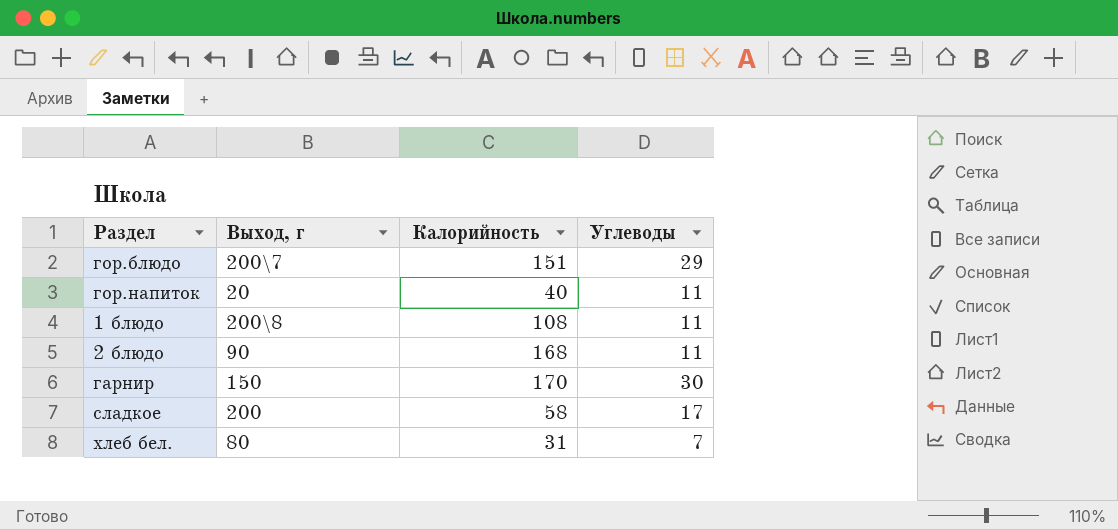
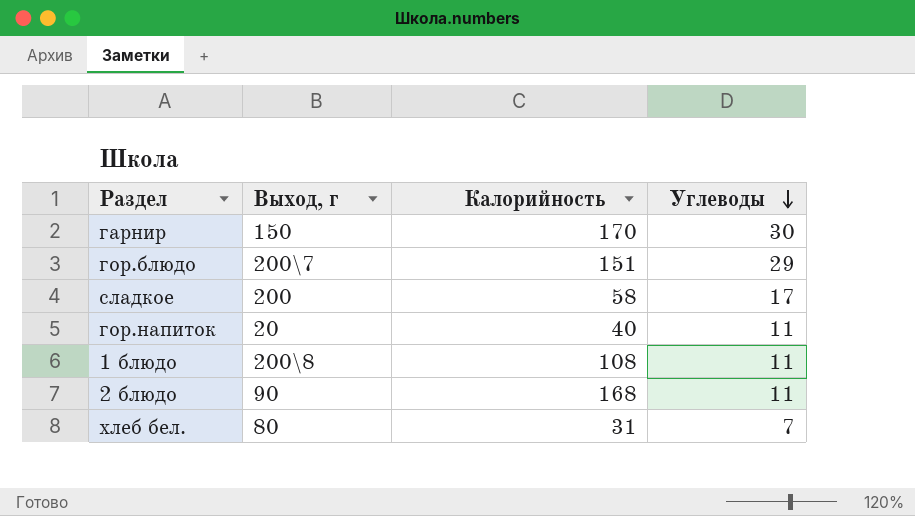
row order: none -> Углеводы descending

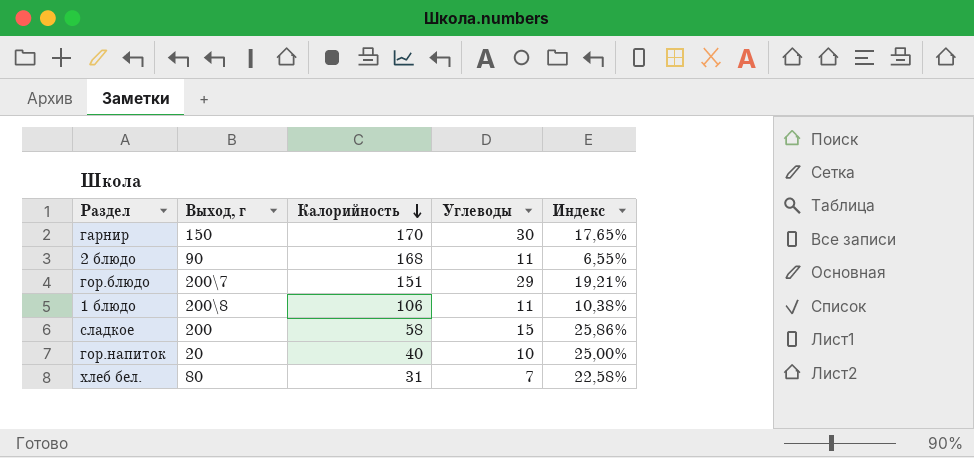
row order: Углеводы descending -> Калорийность descending
column Индекс | formula: none -> [Углеводы] / [Калорийность]
1 блюдо | Калорийность: 108 -> 106
сладкое | Углеводы: 17 -> 15
гор.напиток | Углеводы: 11 -> 10

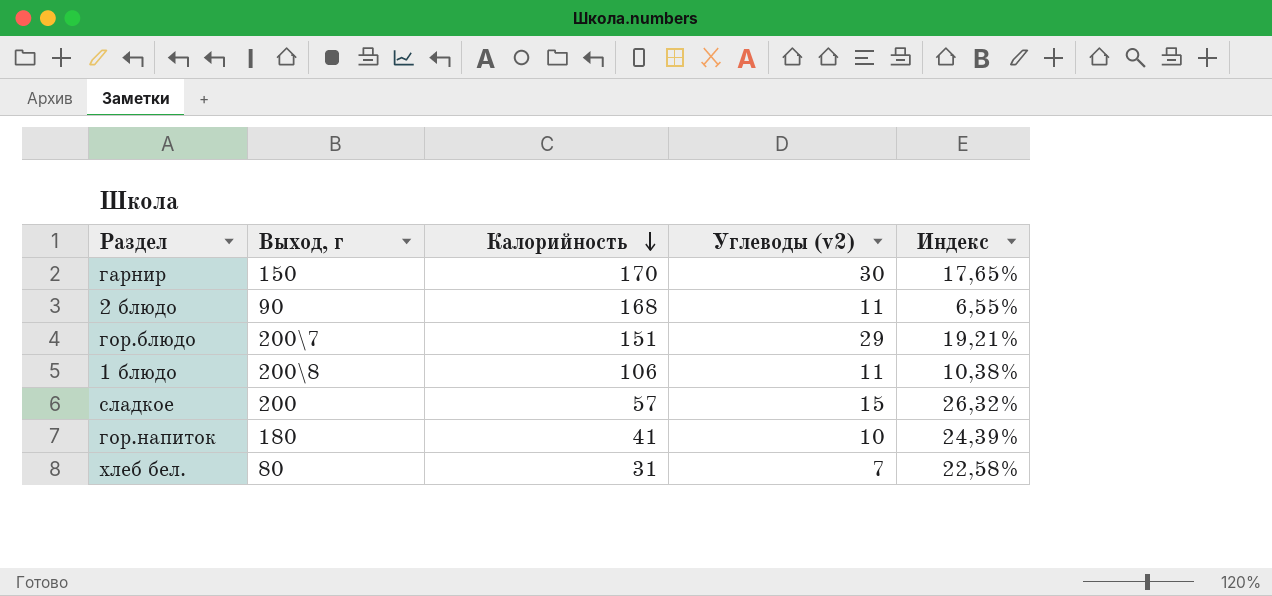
column name: Углеводы -> Углеводы (v2)
сладкое | Калорийность: 58 -> 57
сладкое | Индекс: 25,86% -> 26,32%
гор.напиток | Выход, г: 20 -> 180
гор.напиток | Калорийность: 40 -> 41
гор.напиток | Индекс: 25,00% -> 24,39%

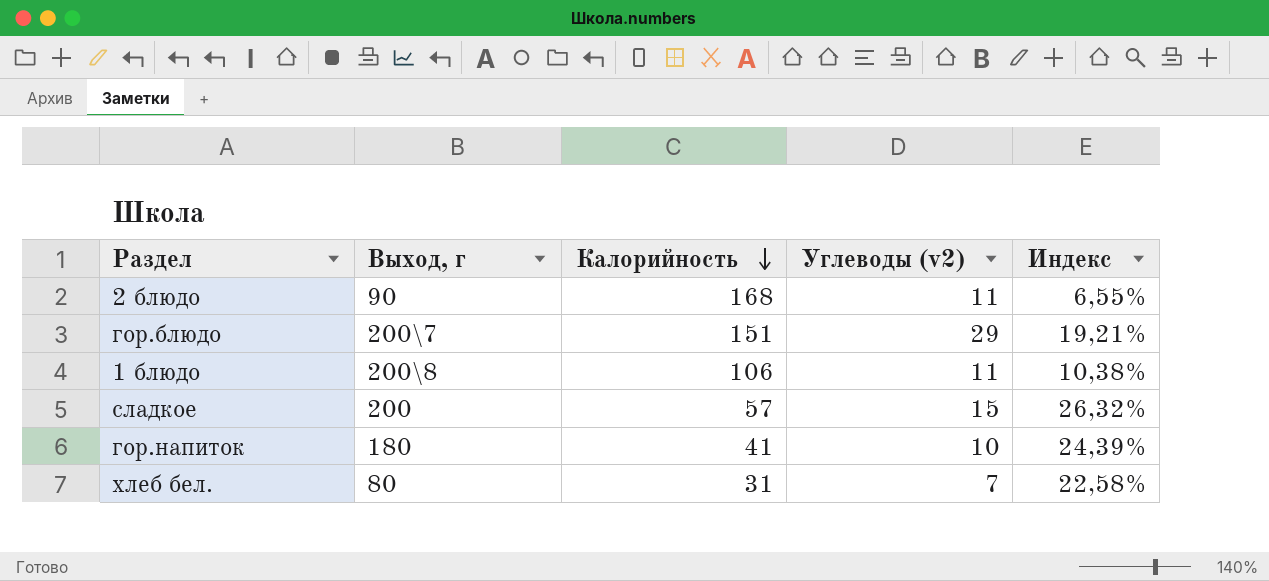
row гарнир: 150 | 170 | 30 | 17,65% -> none

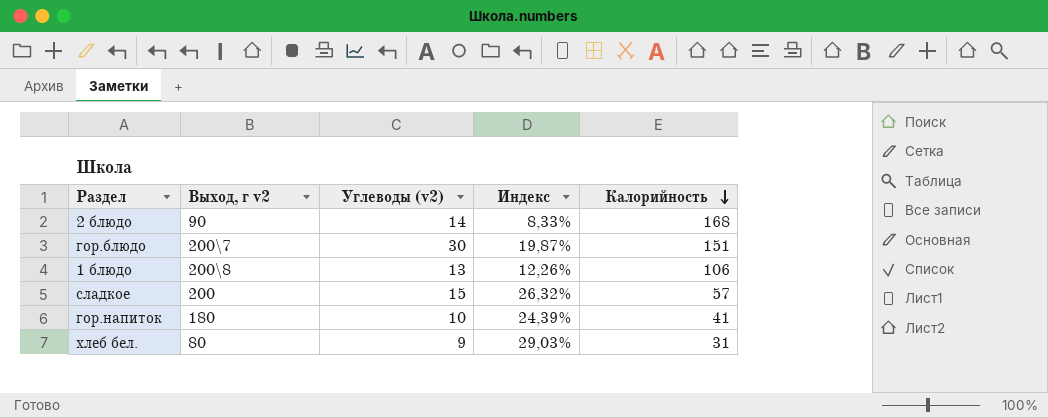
column name: Выход, г -> Выход, г v2
column Калорийность | position: 3 -> 5
2 блюдо | Углеводы (v2): 11 -> 14
2 блюдо | Индекс: 6,55% -> 8,33%
гор.блюдо | Углеводы (v2): 29 -> 30
гор.блюдо | Индекс: 19,21% -> 19,87%
1 блюдо | Углеводы (v2): 11 -> 13
1 блюдо | Индекс: 10,38% -> 12,26%
хлеб бел. | Углеводы (v2): 7 -> 9
хлеб бел. | Индекс: 22,58% -> 29,03%

